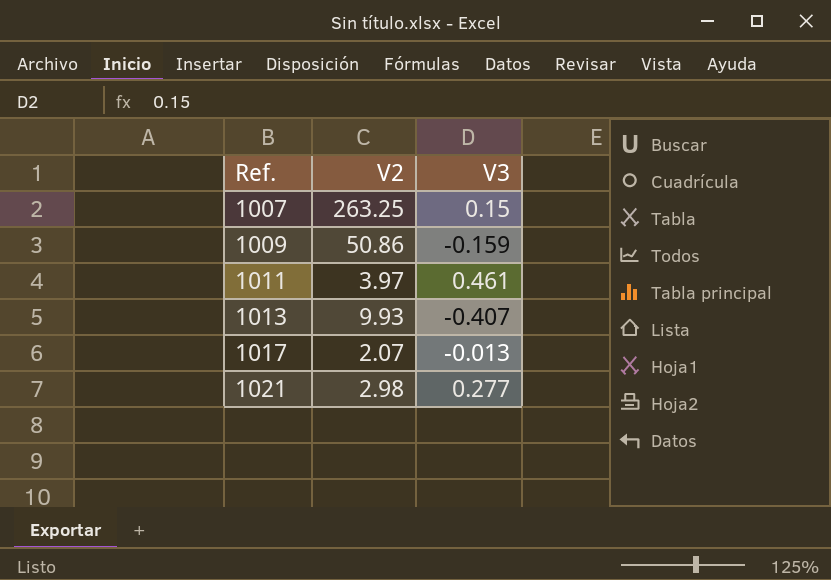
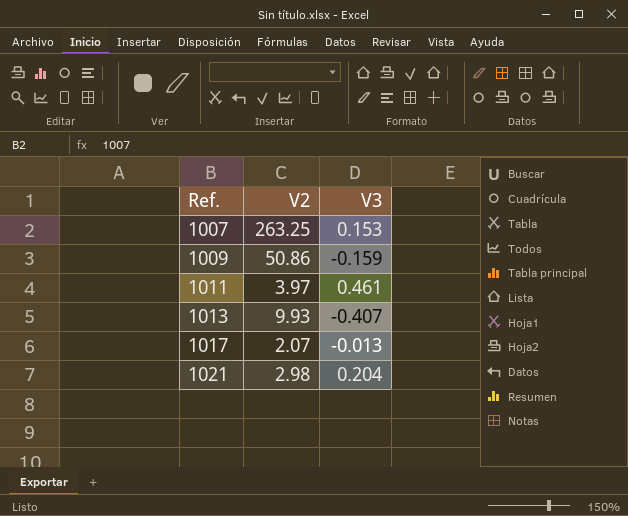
1007 | V3: 0.15 -> 0.153
1021 | V3: 0.277 -> 0.204

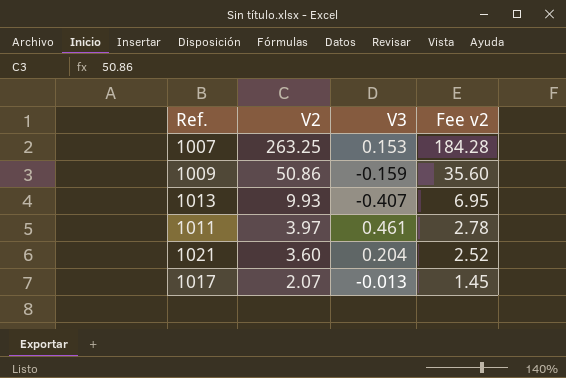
row order: Ref. ascending -> V2 descending
column Fee v2 | formula: none -> [V2] * 0.7
1021 | V2: 2.98 -> 3.60

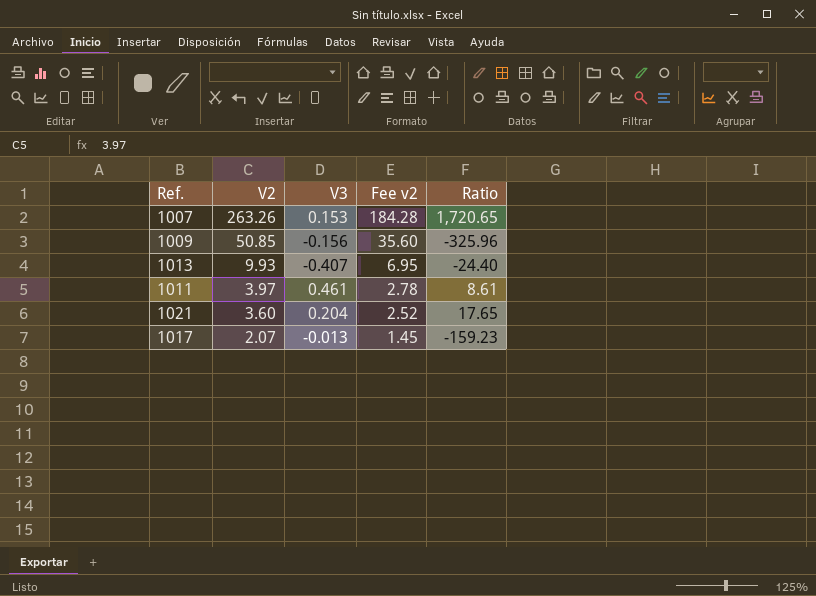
column Ratio | formula: none -> [V2] / [V3]
1007 | V2: 263.25 -> 263.26
1009 | V2: 50.86 -> 50.85
1009 | V3: -0.159 -> -0.156

